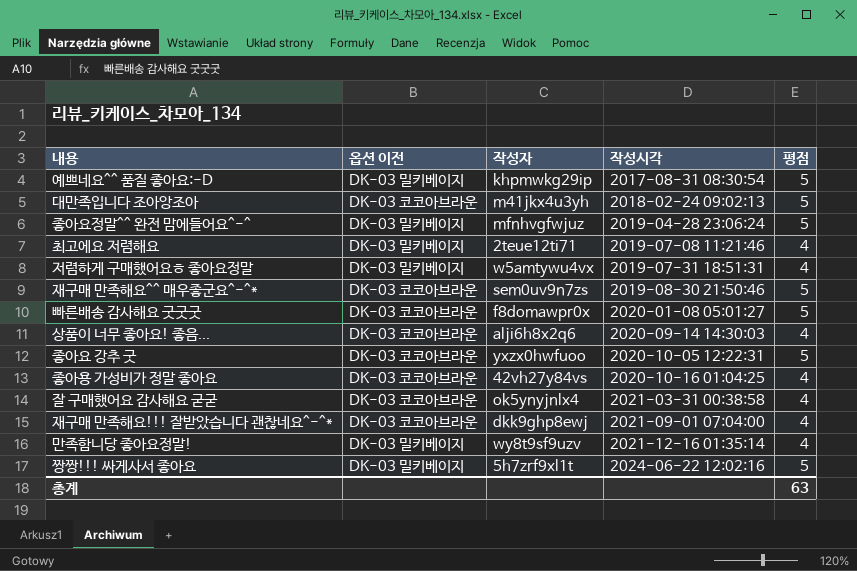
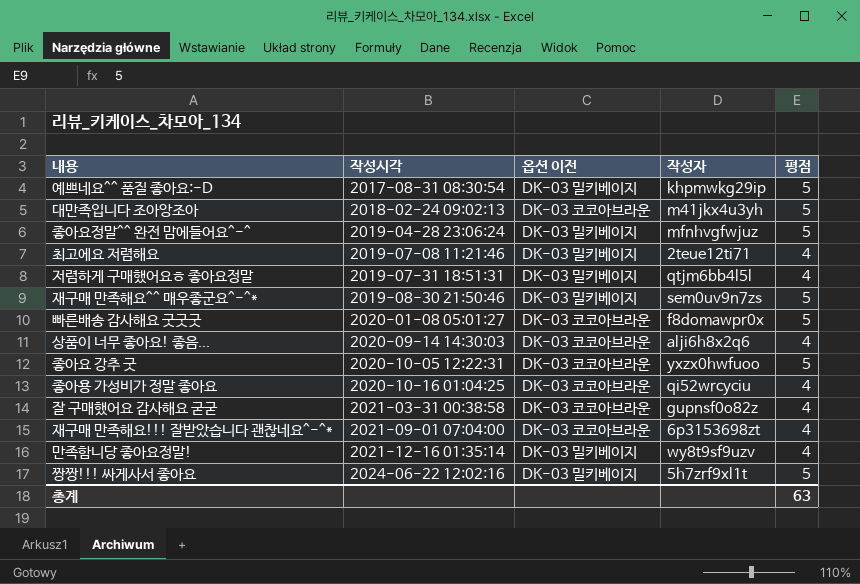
column 작성시각 | position: 4 -> 2
저렴하게 구매했어요ㅎ 좋아요정말 | 작성자: w5amtywu4vx -> qtjm6bb4l5l
재구매 만족해요^^ 매우좋군요^-^* | 옵션 이전: DK-03 코코아브라운 -> DK-03 밀키베이지
좋아용 가성비가 정말 좋아요 | 작성자: 42vh27y84vs -> qi52wrcyciu
잘 구매했어요 감사해요 굳굳 | 작성자: ok5ynyjnlx4 -> gupnsf0o82z
재구매 만족해요!!! 잘받았습니다 괜찮네요^-^* | 작성자: dkk9ghp8ewj -> 6p3153698zt

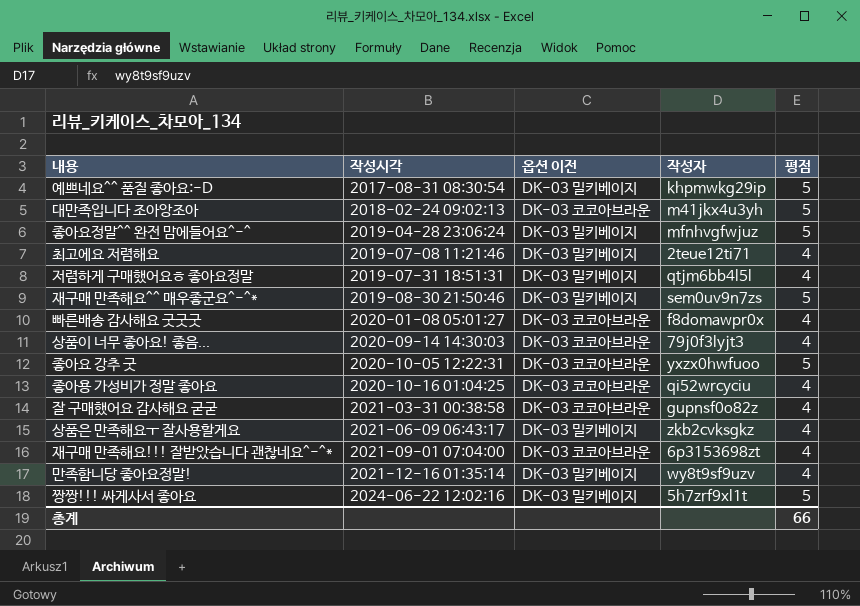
빠른배송 감사해요 굿굿굿 | 평점: 5 -> 4
상품이 너무 좋아요! 좋음... | 작성자: alji6h8x2q6 -> 79j0f3lyjt3
row 상품은 만족해요ㅜ 잘사용할게요: none -> 2021-06-09 06:43:17 | DK-03 밀키베이지 | zkb2cvksgkz | 4
총계 | 평점: 63 -> 66

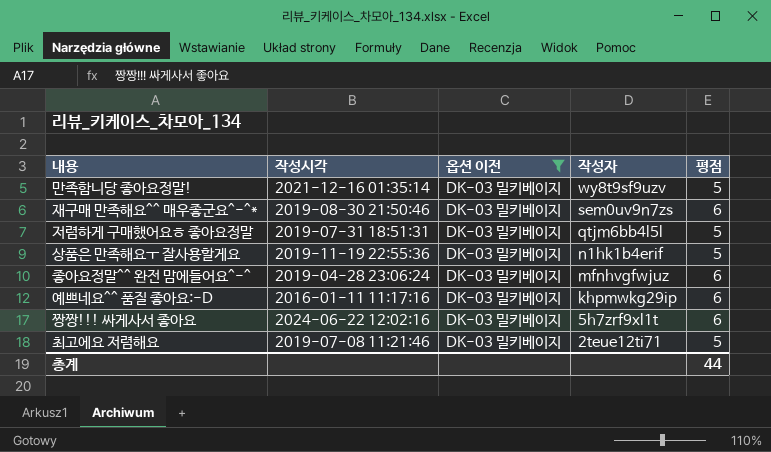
filter: none -> 옵션 이전 = DK-03 밀키베이지
row order: 작성시각 ascending -> 작성자 descending
만족함니당 좋아요정말! | 평점: 4 -> 5
재구매 만족해요^^ 매우좋군요^-^* | 평점: 5 -> 6
저렴하게 구매했어요ㅎ 좋아요정말 | 평점: 4 -> 5
상품은 만족해요ㅜ 잘사용할게요 | 작성시각: 2021-06-09 06:43:17 -> 2019-11-19 22:55:36
상품은 만족해요ㅜ 잘사용할게요 | 작성자: zkb2cvksgkz -> n1hk1b4erif
상품은 만족해요ㅜ 잘사용할게요 | 평점: 4 -> 5
좋아요정말^^ 완전 맘에들어요^-^ | 평점: 5 -> 6
예쁘네요^^ 품질 좋아요:-D | 작성시각: 2017-08-31 08:30:54 -> 2016-01-11 11:17:16
예쁘네요^^ 품질 좋아요:-D | 평점: 5 -> 6
짱짱!!! 싸게사서 좋아요 | 평점: 5 -> 6
최고에요 저렴해요 | 평점: 4 -> 5
총계 | 평점: 66 -> 44

